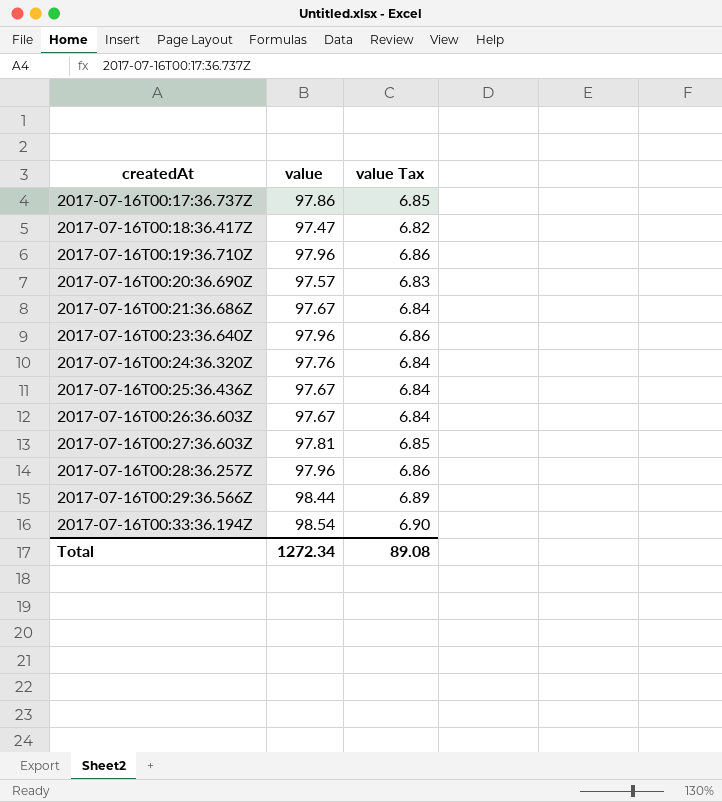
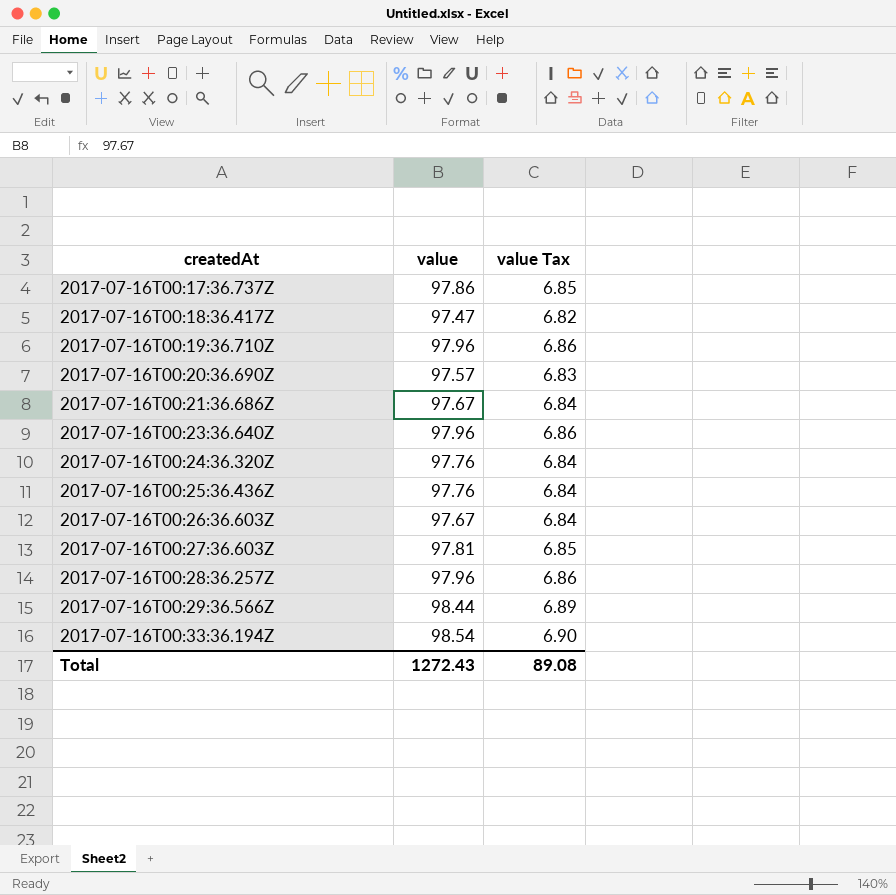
2017-07-16T00:25:36.436Z | value: 97.67 -> 97.76
Total | value: 1272.34 -> 1272.43

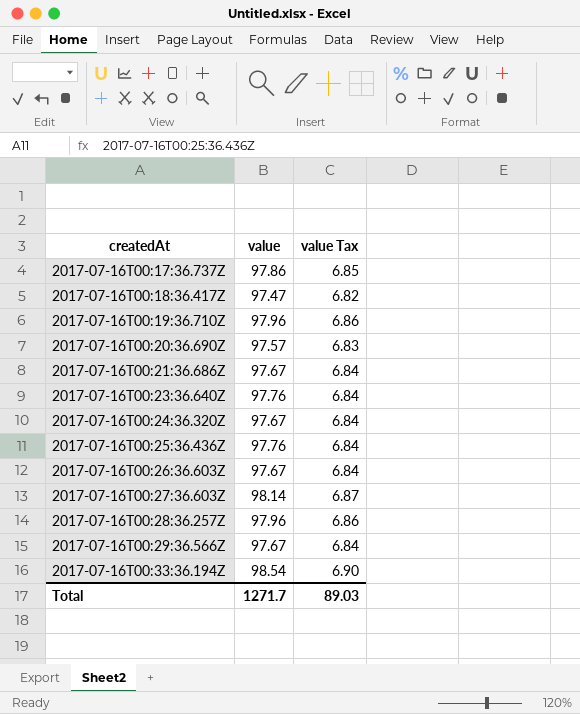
2017-07-16T00:23:36.640Z | value: 97.96 -> 97.76
2017-07-16T00:23:36.640Z | value Tax: 6.86 -> 6.84
2017-07-16T00:24:36.320Z | value: 97.76 -> 97.67
2017-07-16T00:27:36.603Z | value: 97.81 -> 98.14
2017-07-16T00:27:36.603Z | value Tax: 6.85 -> 6.87
2017-07-16T00:29:36.566Z | value: 98.44 -> 97.67
2017-07-16T00:29:36.566Z | value Tax: 6.89 -> 6.84
Total | value: 1272.43 -> 1271.7
Total | value Tax: 89.08 -> 89.03

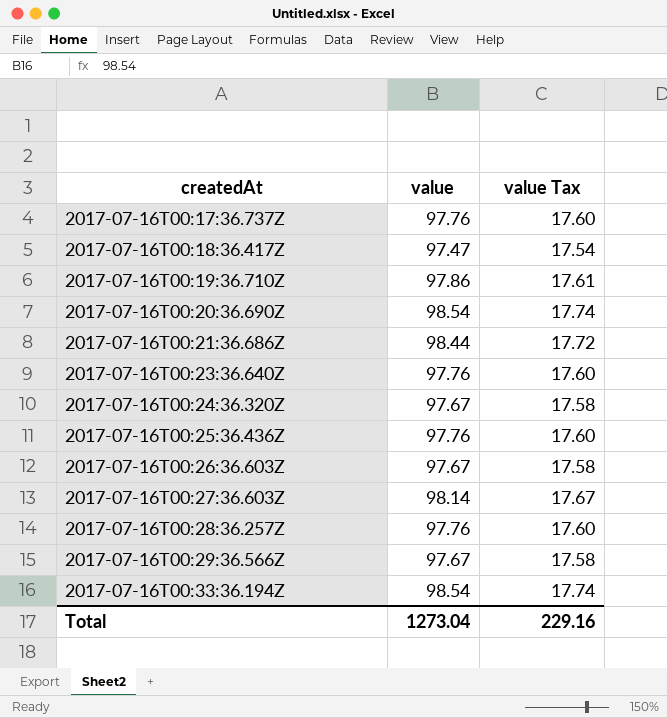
column value Tax | formula: [value] * 0.07 -> [value] * 0.18
2017-07-16T00:17:36.737Z | value: 97.86 -> 97.76
2017-07-16T00:19:36.710Z | value: 97.96 -> 97.86
2017-07-16T00:20:36.690Z | value: 97.57 -> 98.54
2017-07-16T00:21:36.686Z | value: 97.67 -> 98.44
2017-07-16T00:28:36.257Z | value: 97.96 -> 97.76
Total | value: 1271.7 -> 1273.04
Total | value Tax: 89.03 -> 229.16

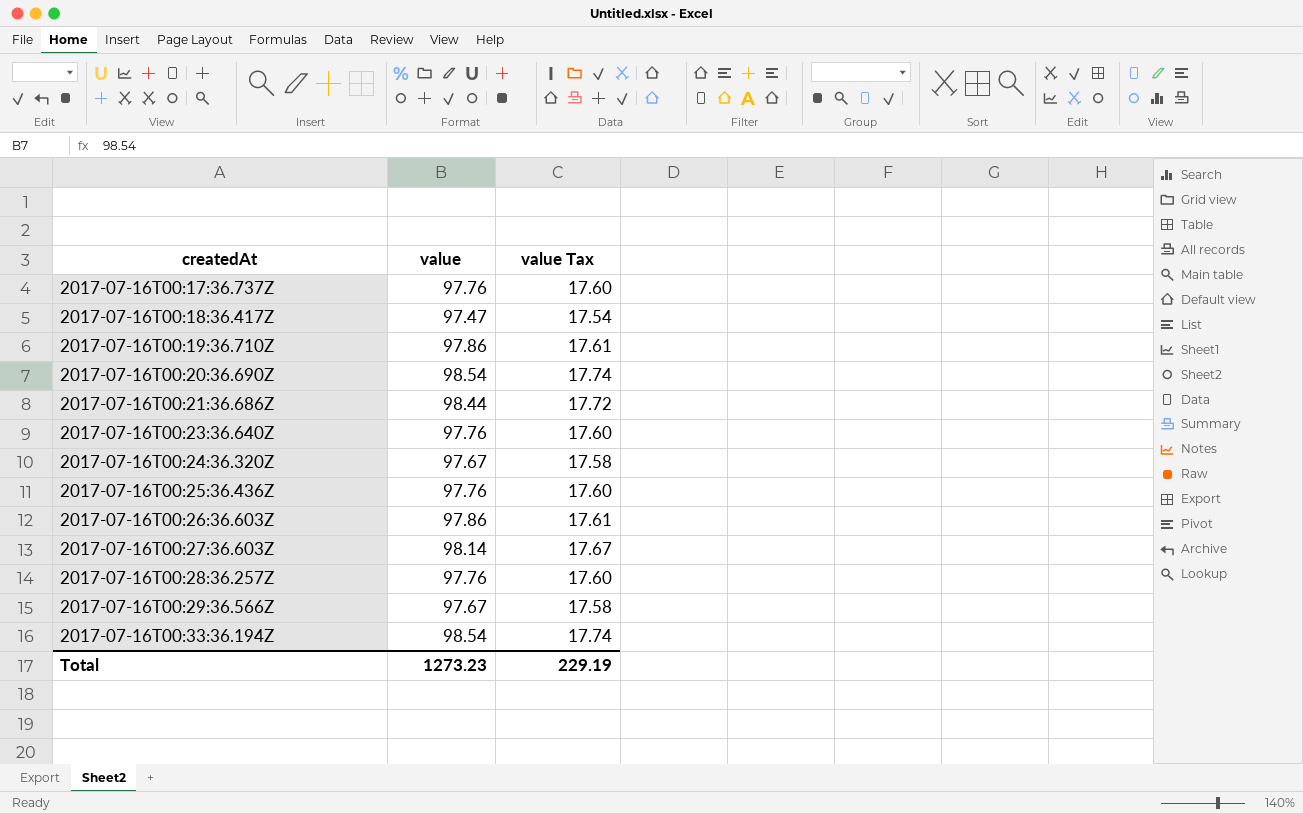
2017-07-16T00:26:36.603Z | value: 97.67 -> 97.86
2017-07-16T00:26:36.603Z | value Tax: 17.58 -> 17.61
Total | value: 1273.04 -> 1273.23
Total | value Tax: 229.16 -> 229.19

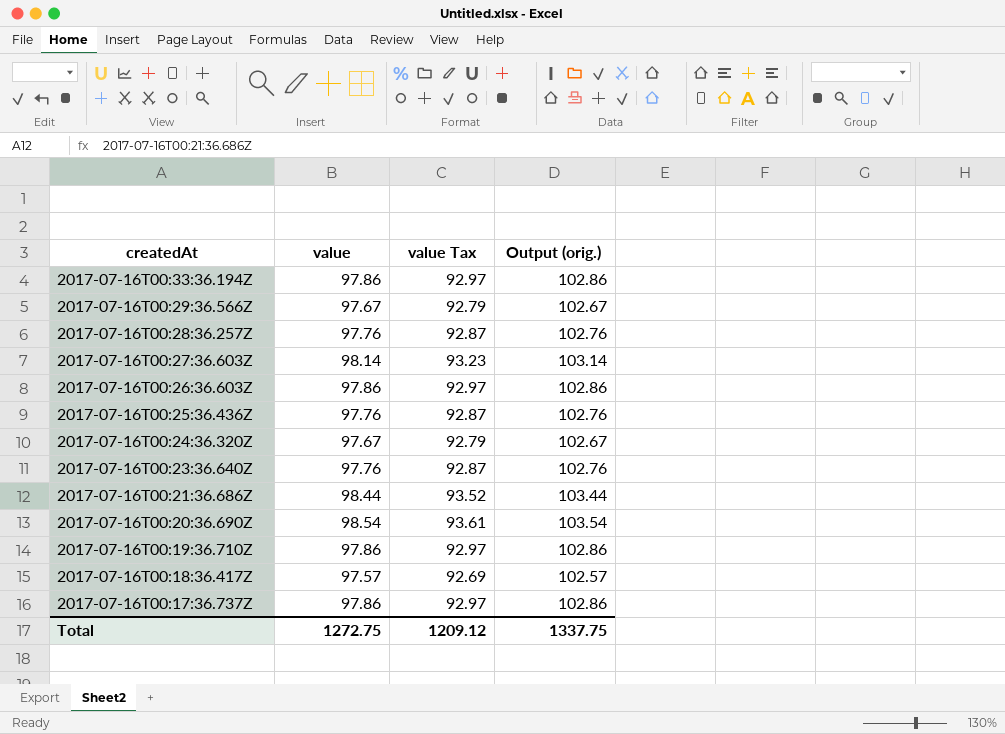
row order: createdAt ascending -> createdAt descending
column value Tax | formula: [value] * 0.18 -> [value] * 0.95
column Output (orig.) | formula: none -> [value] + 5
2017-07-16T00:33:36.194Z | value: 98.54 -> 97.86
2017-07-16T00:18:36.417Z | value: 97.47 -> 97.57
2017-07-16T00:17:36.737Z | value: 97.76 -> 97.86
Total | value: 1273.23 -> 1272.75
Total | value Tax: 229.19 -> 1209.12

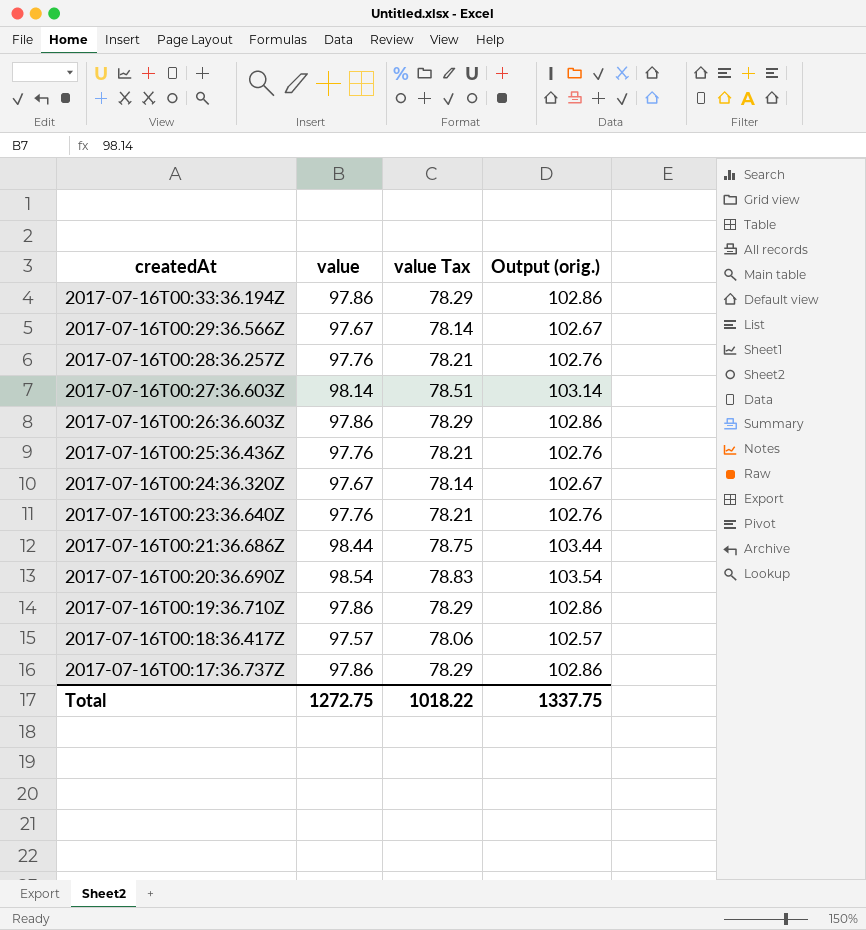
column value Tax | formula: [value] * 0.95 -> [value] * 0.8
Total | value Tax: 1209.12 -> 1018.22

